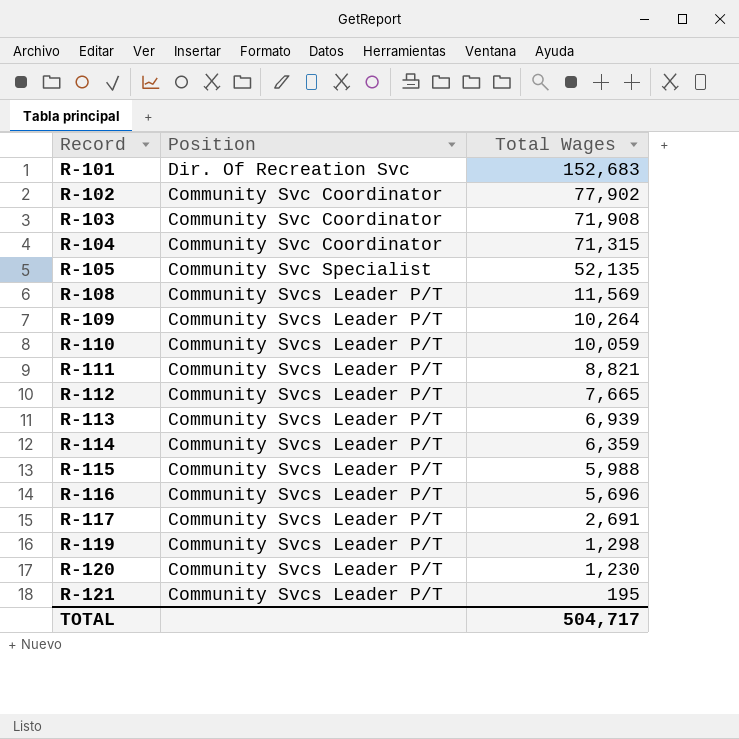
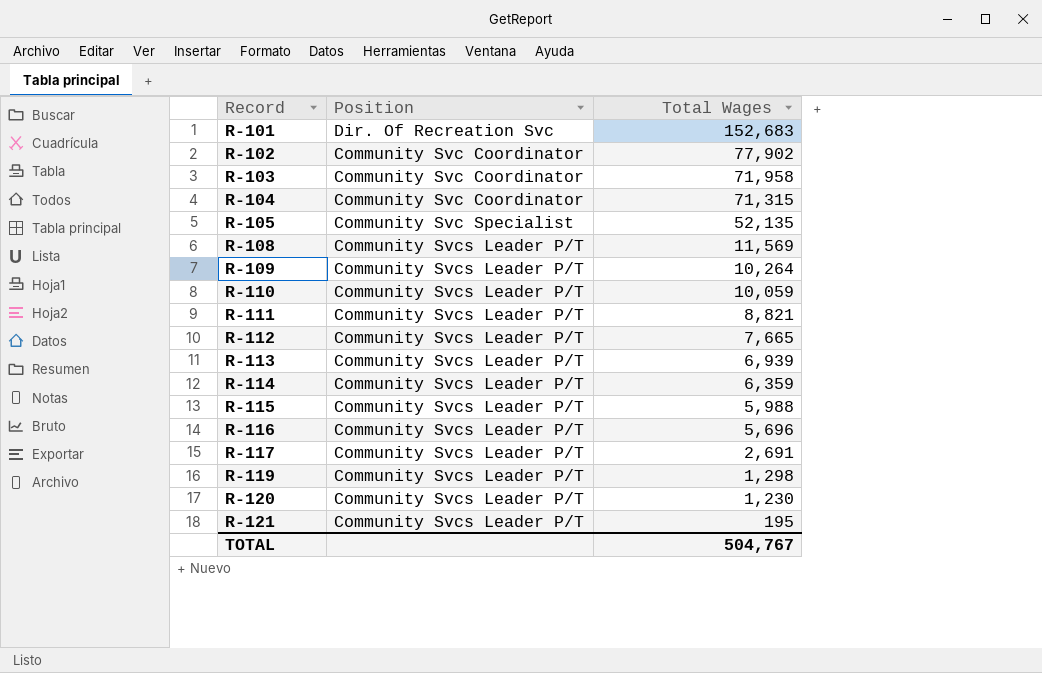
R-103 | Total Wages: 71,908 -> 71,958
TOTAL | Total Wages: 504,717 -> 504,767

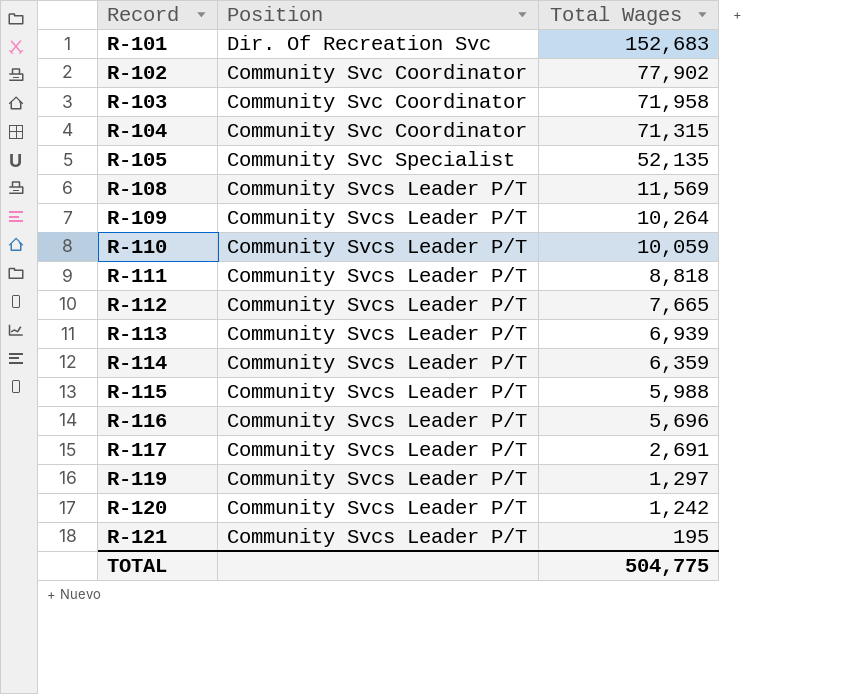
R-111 | Total Wages: 8,821 -> 8,818
R-119 | Total Wages: 1,298 -> 1,297
R-120 | Total Wages: 1,230 -> 1,242
TOTAL | Total Wages: 504,767 -> 504,775

